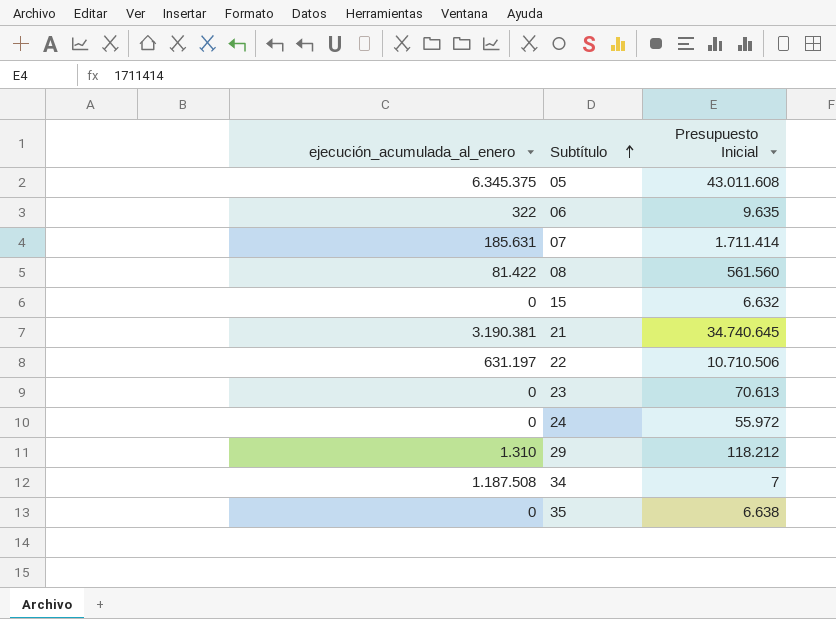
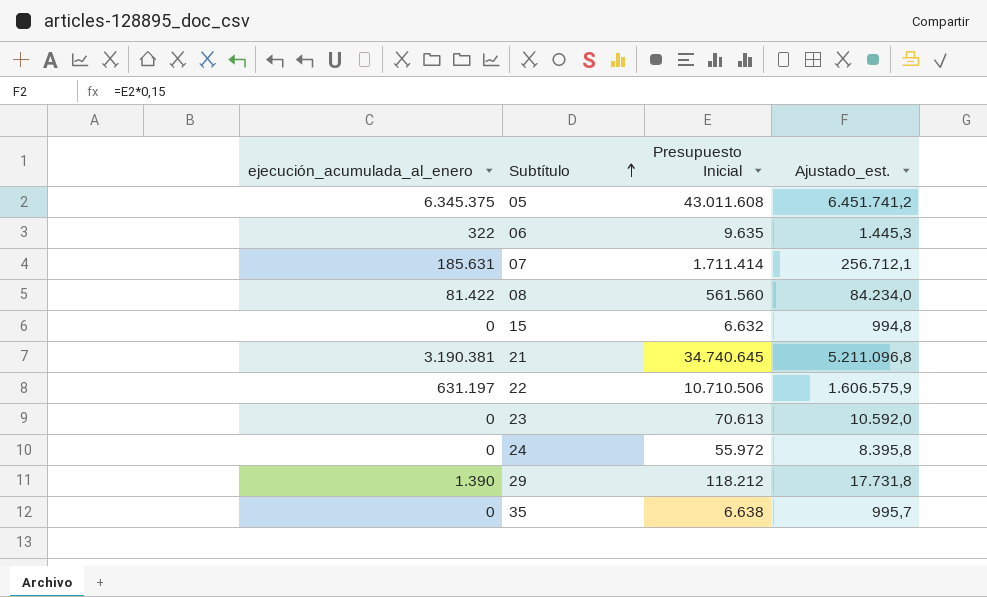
column Ajustado_est. | formula: none -> [Presupuesto Inicial] * 0,15
row 34: 1.187.508 | 7 -> none
29 | ejecución_acumulada_al_enero: 1.310 -> 1.390

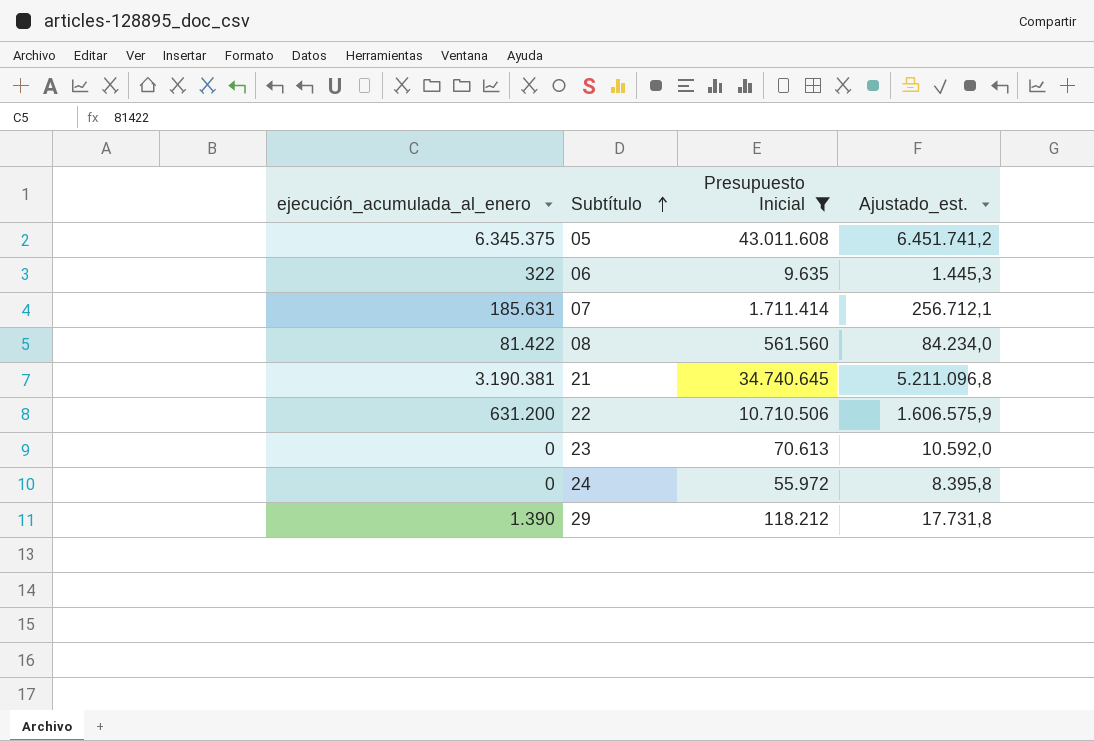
filter: none -> Presupuesto Inicial >= 9.635
22 | ejecución_acumulada_al_enero: 631.197 -> 631.200

